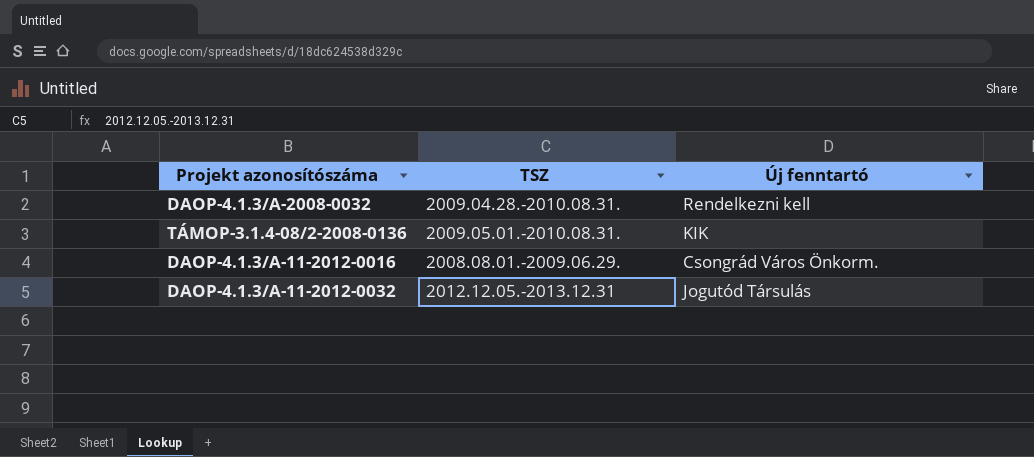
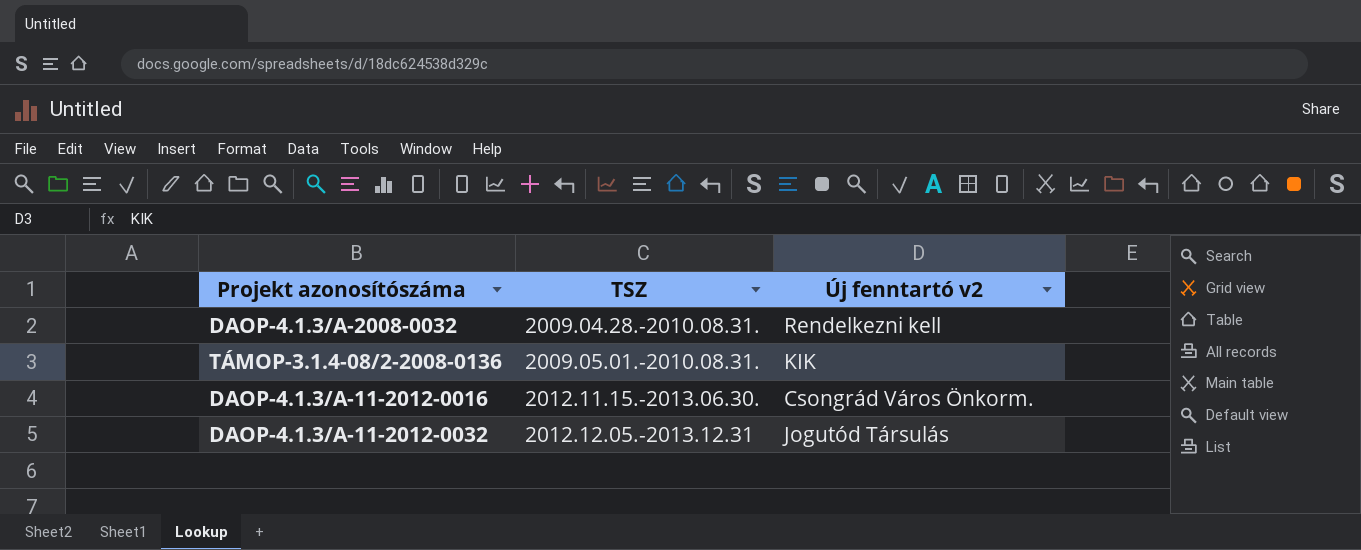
column name: Új fenntartó -> Új fenntartó v2
DAOP-4.1.3/A-11-2012-0016 | TSZ: 2008.08.01.-2009.06.29. -> 2012.11.15.-2013.06.30.

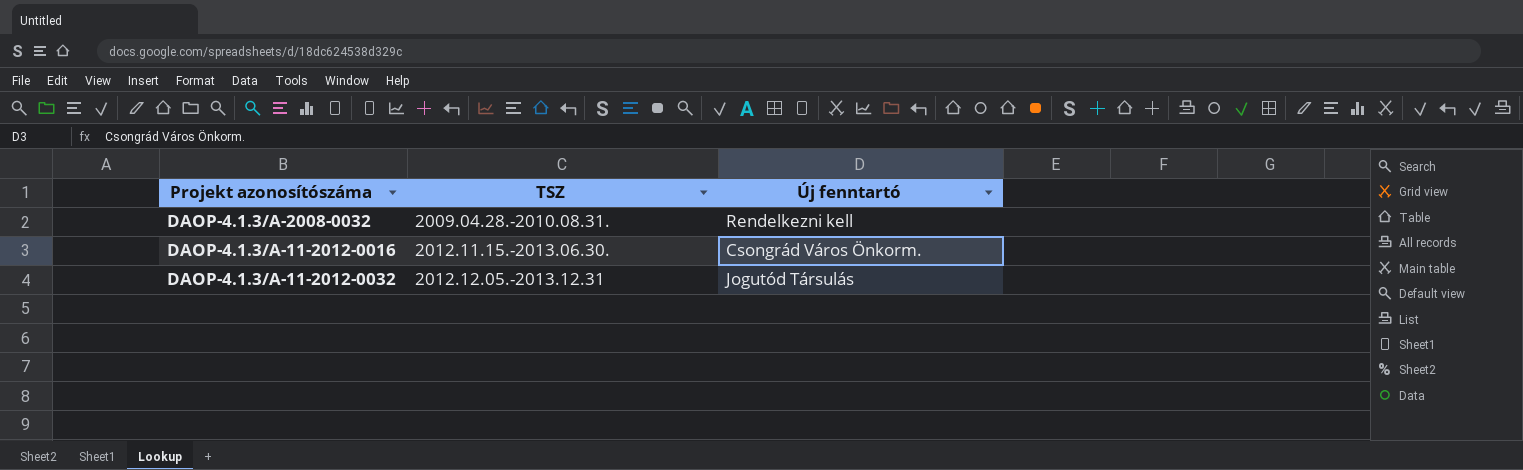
column name: Új fenntartó v2 -> Új fenntartó
row TÁMOP-3.1.4-08/2-2008-0136: 2009.05.01.-2010.08.31. | KIK -> none

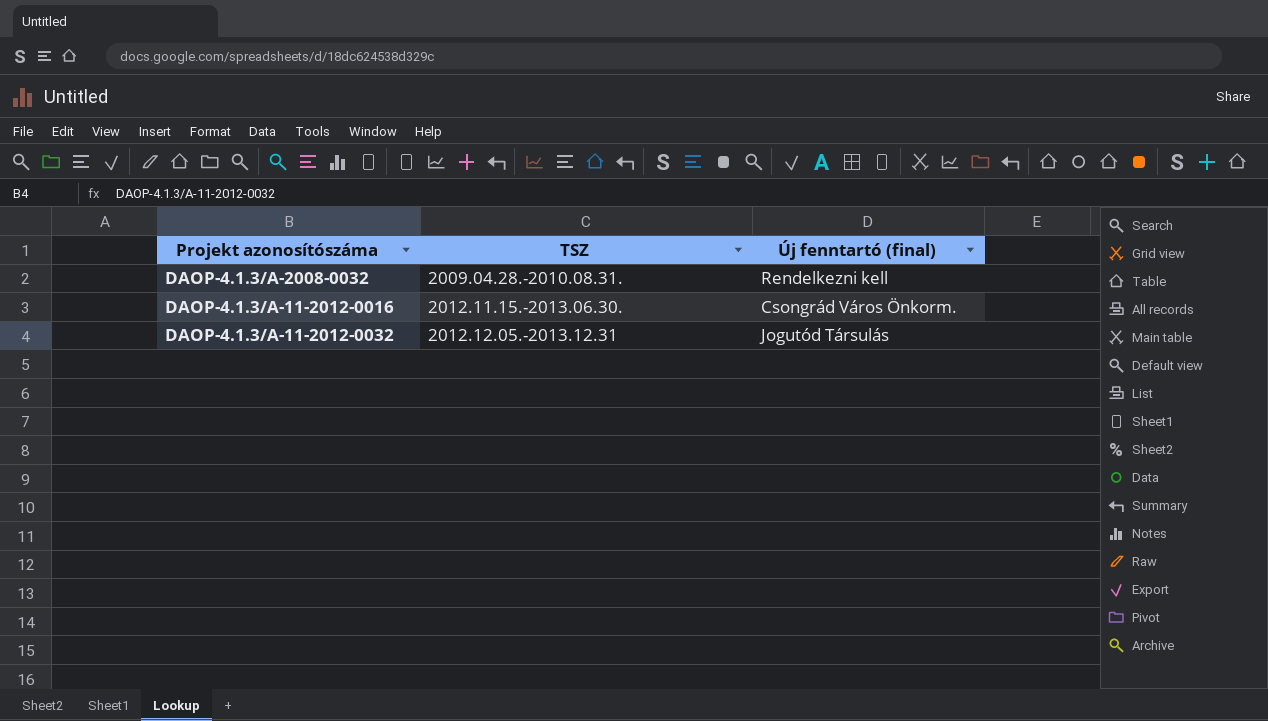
column name: Új fenntartó -> Új fenntartó (final)

